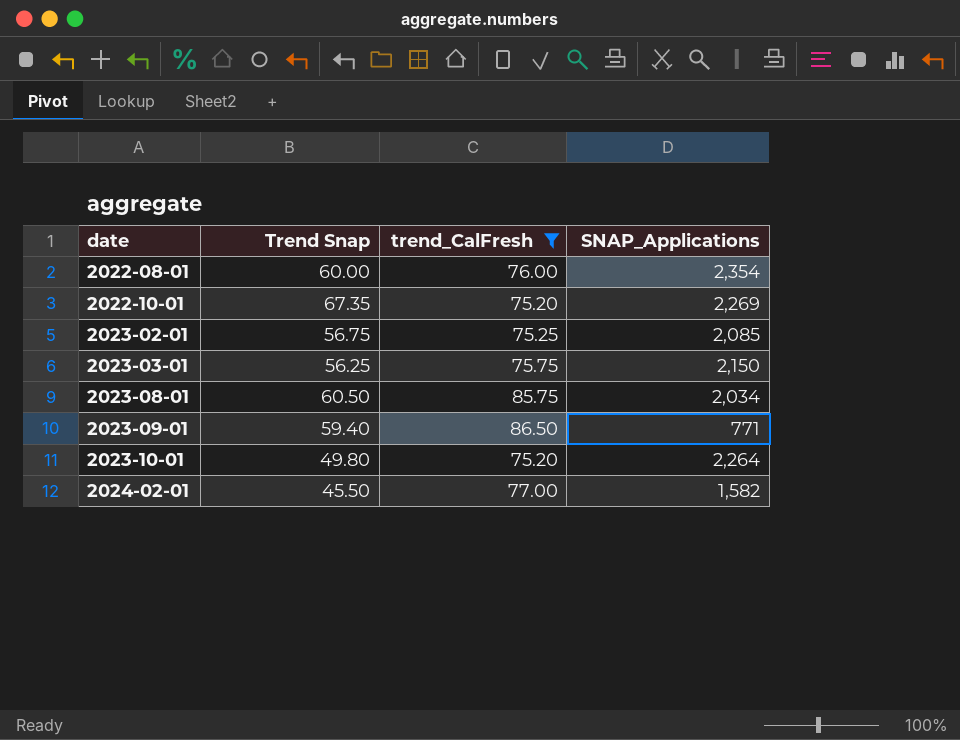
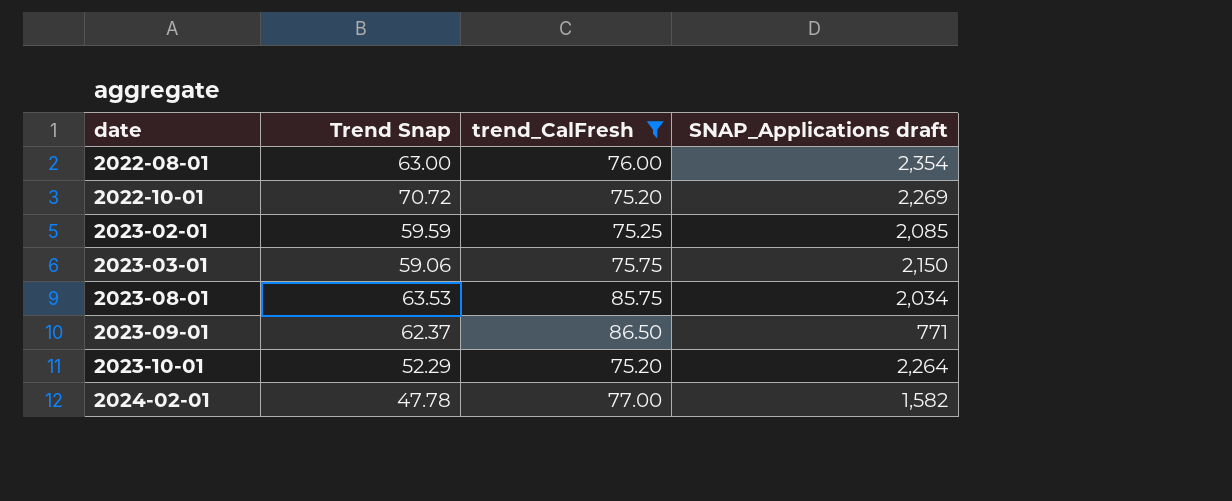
column name: SNAP_Applications -> SNAP_Applications draft
2022-08-01 | Trend Snap: 60.00 -> 63.00
2022-10-01 | Trend Snap: 67.35 -> 70.72
2023-02-01 | Trend Snap: 56.75 -> 59.59
2023-03-01 | Trend Snap: 56.25 -> 59.06
2023-08-01 | Trend Snap: 60.50 -> 63.53
2023-09-01 | Trend Snap: 59.40 -> 62.37
2023-10-01 | Trend Snap: 49.80 -> 52.29
2024-02-01 | Trend Snap: 45.50 -> 47.78

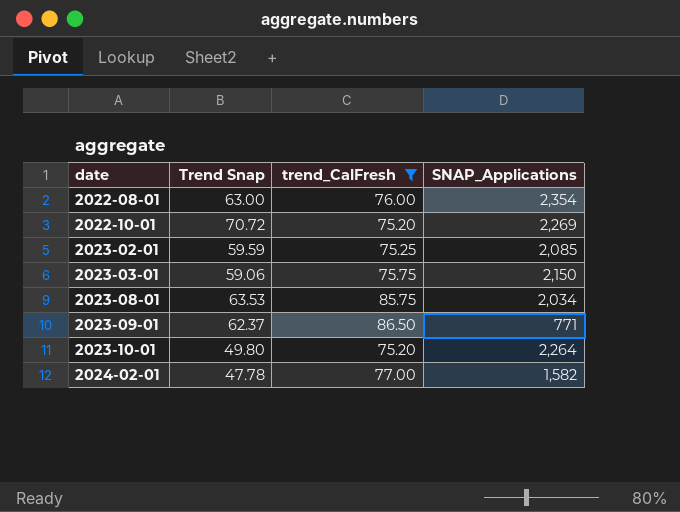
column name: SNAP_Applications draft -> SNAP_Applications
2023-10-01 | Trend Snap: 52.29 -> 49.80

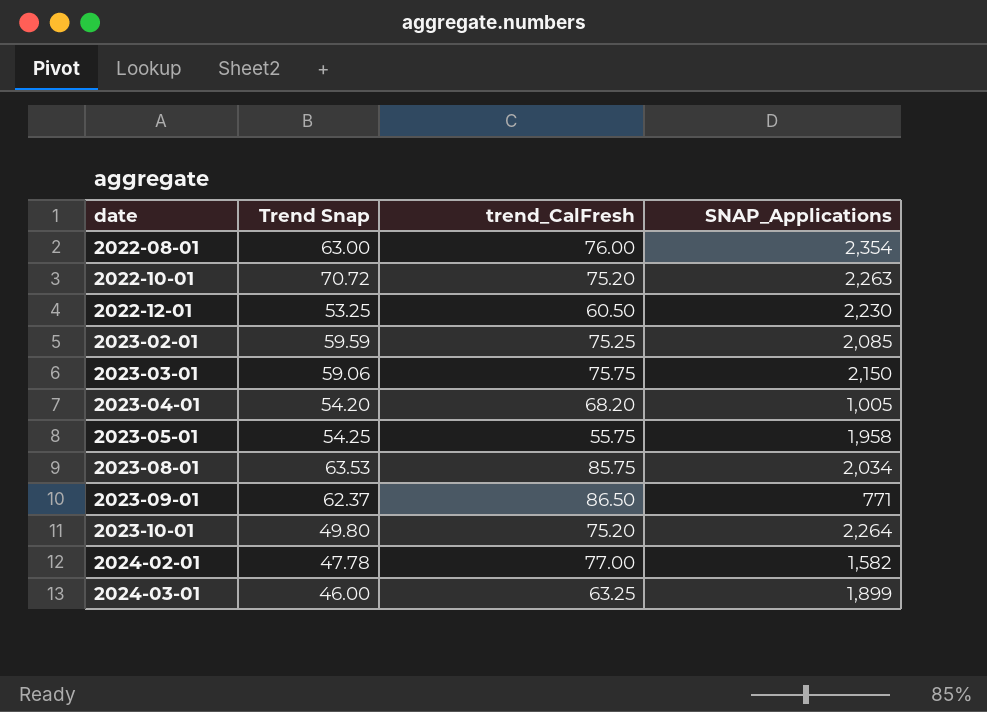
filter: trend_CalFresh >= 75.20 -> none
2022-10-01 | SNAP_Applications: 2,269 -> 2,263

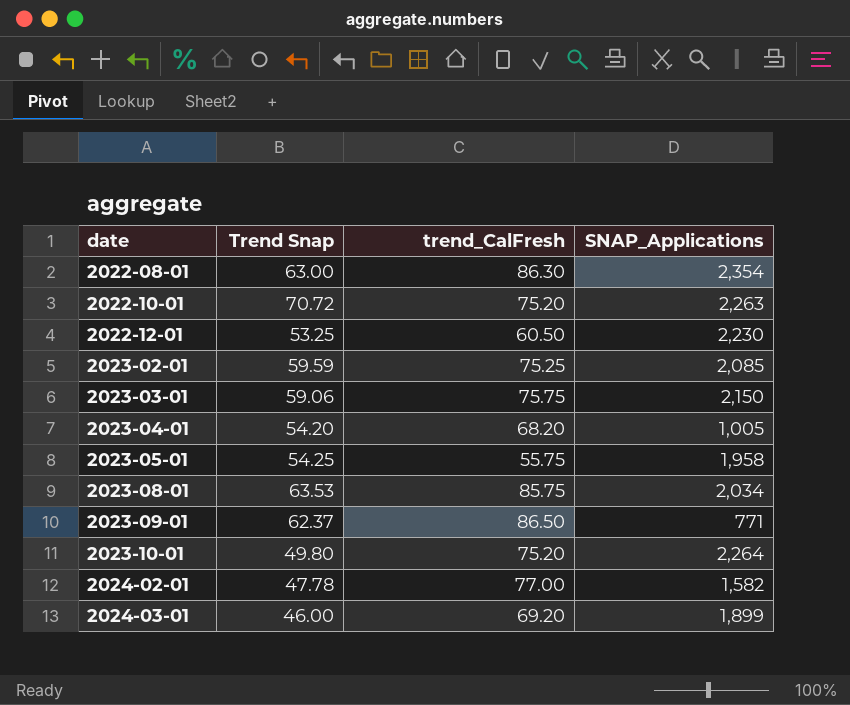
2022-08-01 | trend_CalFresh: 76.00 -> 86.30
2024-03-01 | trend_CalFresh: 63.25 -> 69.20

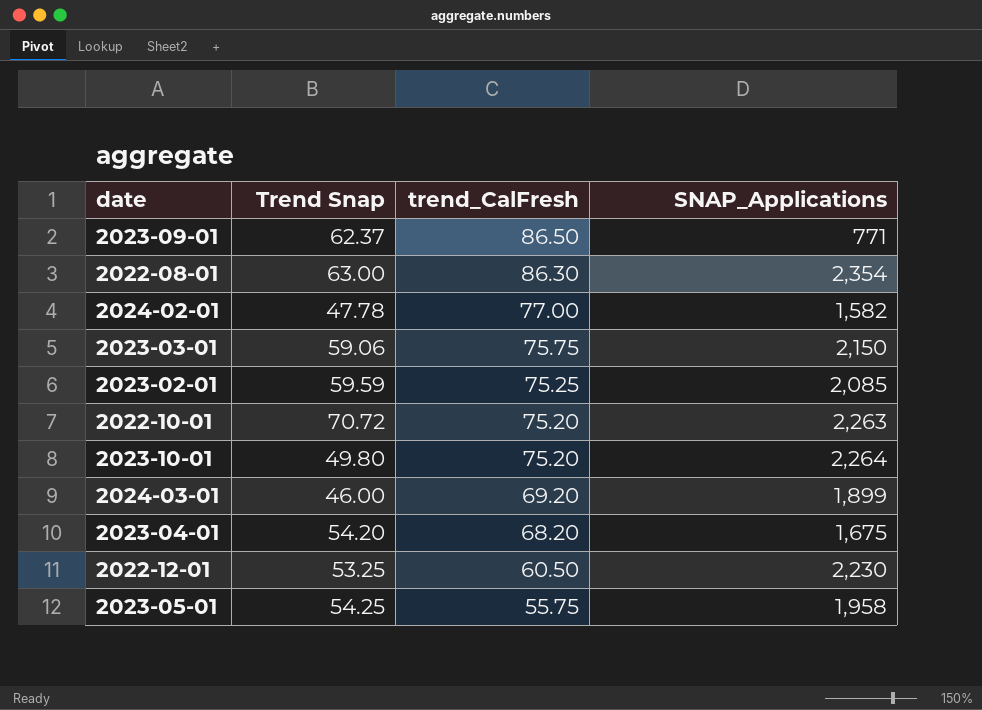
row order: date ascending -> trend_CalFresh descending
row 2023-08-01: 63.53 | 85.75 | 2,034 -> none
2023-04-01 | SNAP_Applications: 1,005 -> 1,675

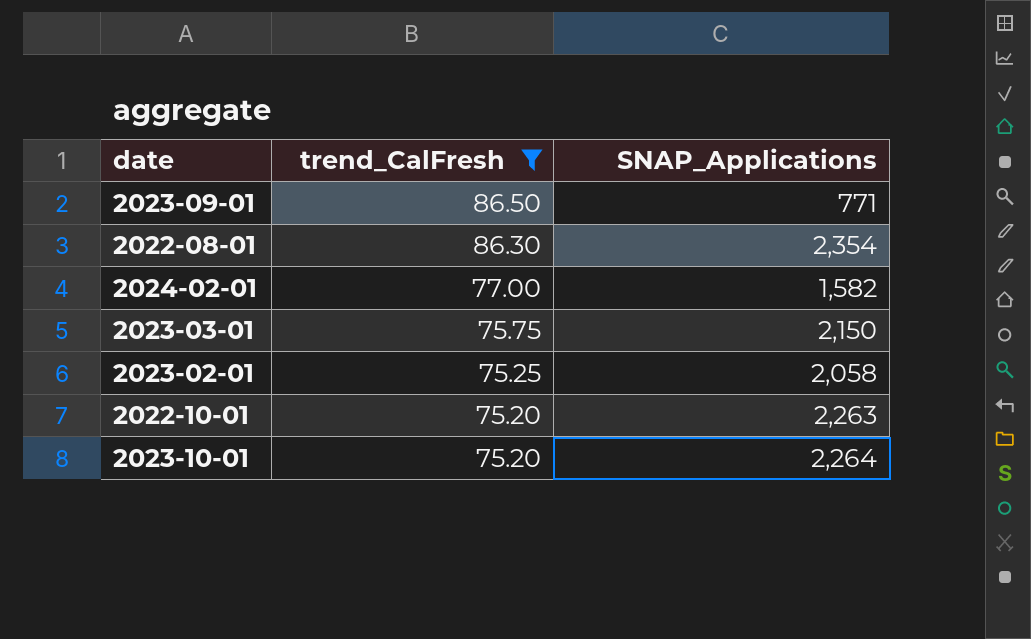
filter: none -> trend_CalFresh >= 75.20
column Trend Snap | position: 2 -> none
2023-02-01 | SNAP_Applications: 2,085 -> 2,058

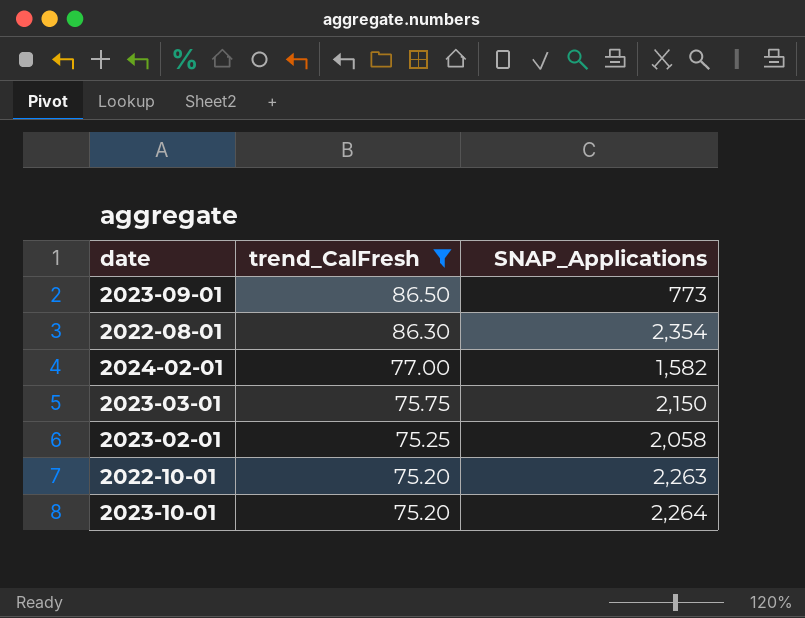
2023-09-01 | SNAP_Applications: 771 -> 773

